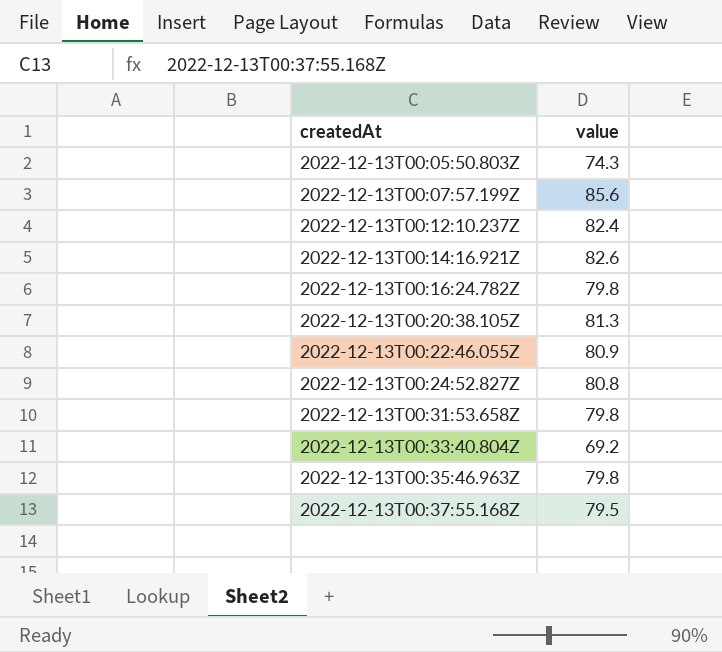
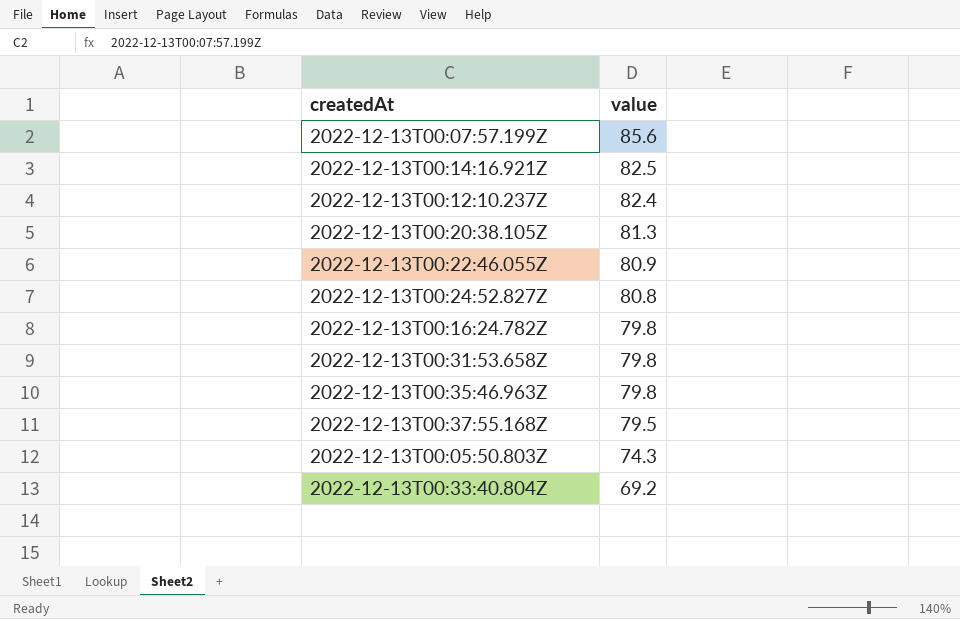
row order: createdAt ascending -> value descending
2022-12-13T00:14:16.921Z | value: 82.6 -> 82.5

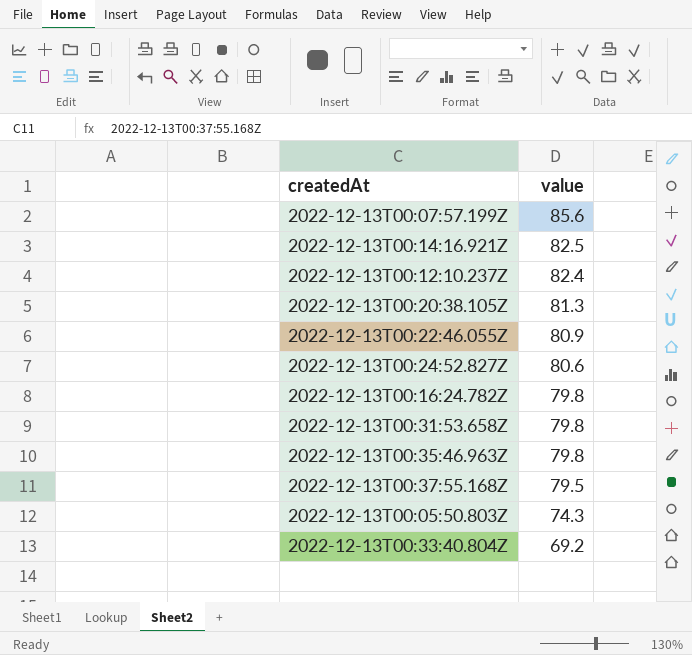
2022-12-13T00:24:52.827Z | value: 80.8 -> 80.6

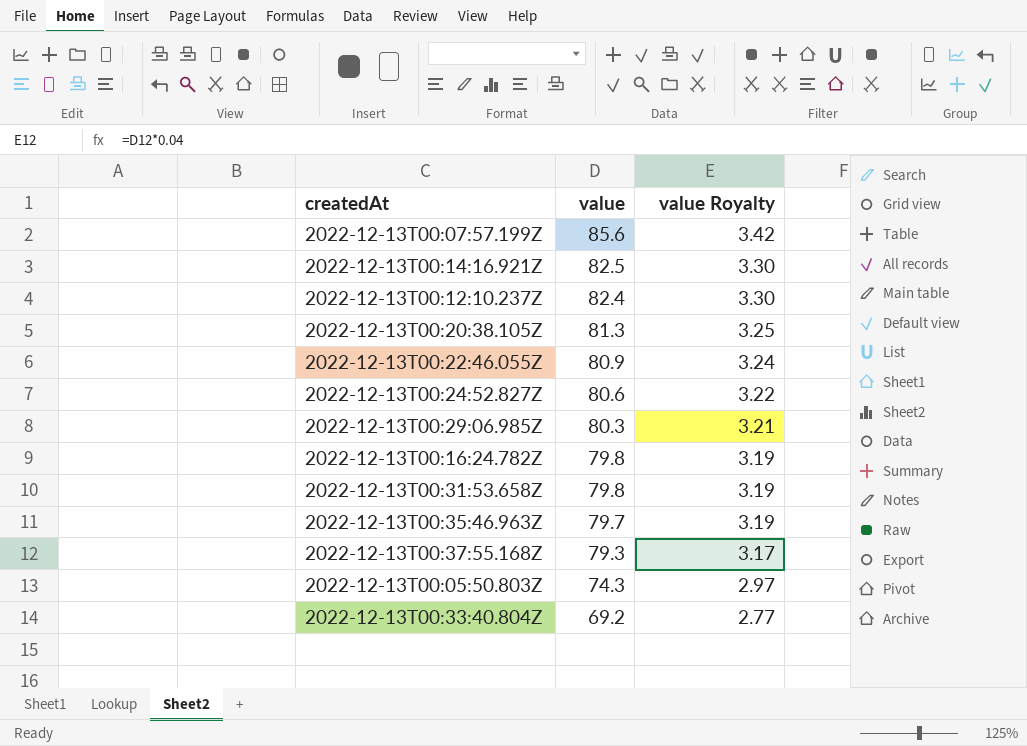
column value Royalty | formula: none -> [value] * 0.04
row 2022-12-13T00:29:06.985Z: none -> 80.3 | 3.21
2022-12-13T00:35:46.963Z | value: 79.8 -> 79.7
2022-12-13T00:37:55.168Z | value: 79.5 -> 79.3

